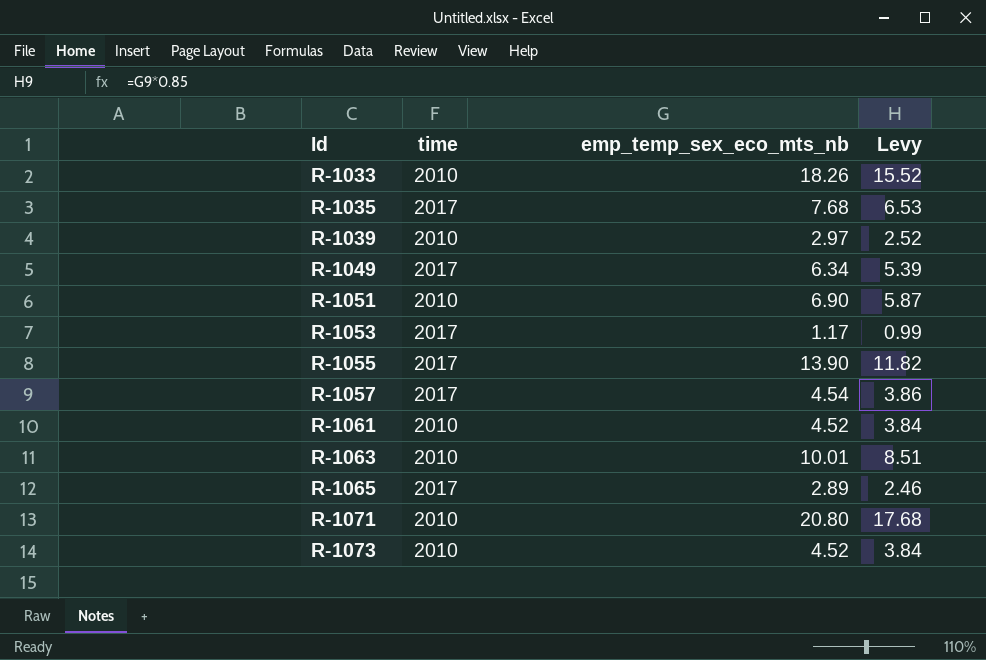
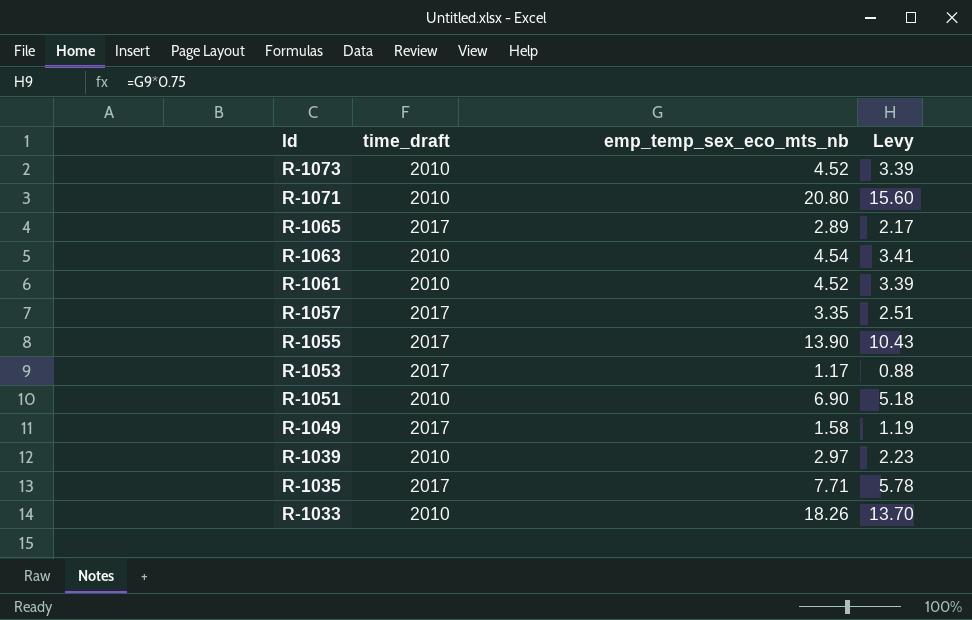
row order: Id ascending -> Id descending
column name: time -> time_draft
column Levy | formula: [emp_temp_sex_eco_mts_nb] * 0.85 -> [emp_temp_sex_eco_mts_nb] * 0.75
R-1063 | emp_temp_sex_eco_mts_nb: 10.01 -> 4.54
R-1057 | emp_temp_sex_eco_mts_nb: 4.54 -> 3.35
R-1049 | emp_temp_sex_eco_mts_nb: 6.34 -> 1.58
R-1035 | emp_temp_sex_eco_mts_nb: 7.68 -> 7.71

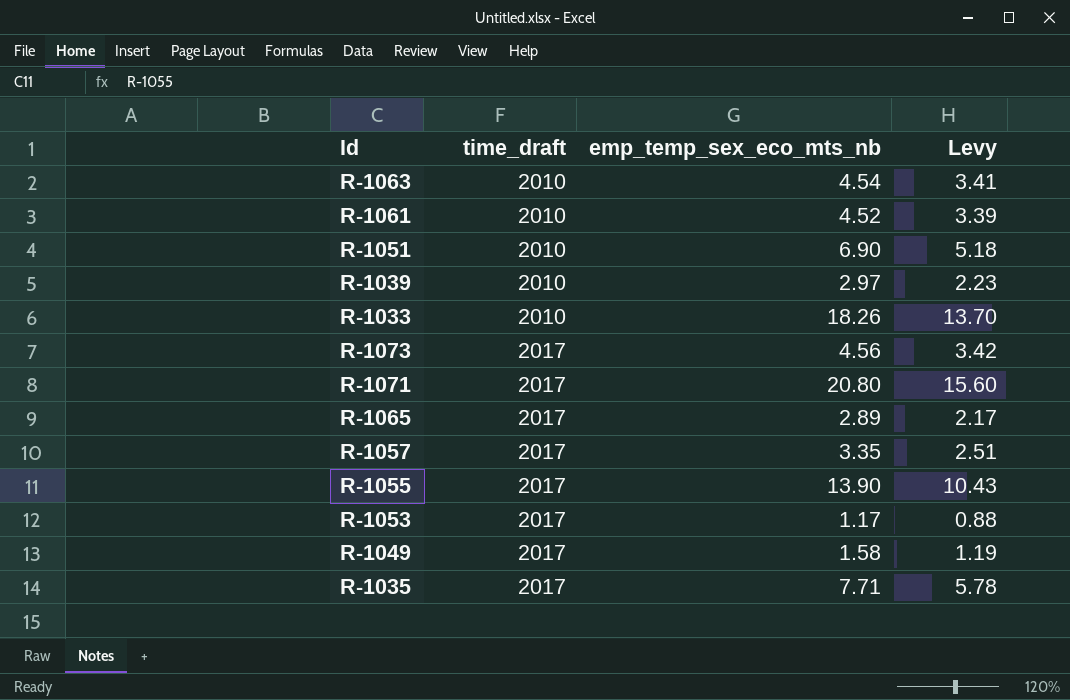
row order: Id descending -> time_draft ascending
R-1073 | time_draft: 2010 -> 2017
R-1073 | emp_temp_sex_eco_mts_nb: 4.52 -> 4.56
R-1073 | Levy: 3.39 -> 3.42
R-1071 | time_draft: 2010 -> 2017

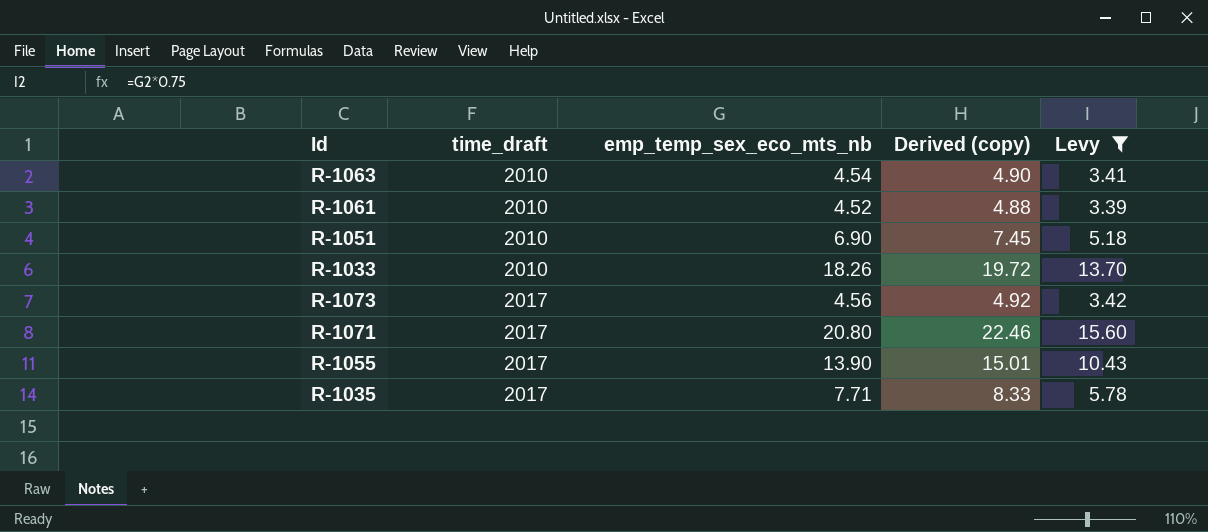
filter: none -> Levy >= 3.39
column Derived (copy) | formula: none -> [emp_temp_sex_eco_mts_nb] * 1.08

